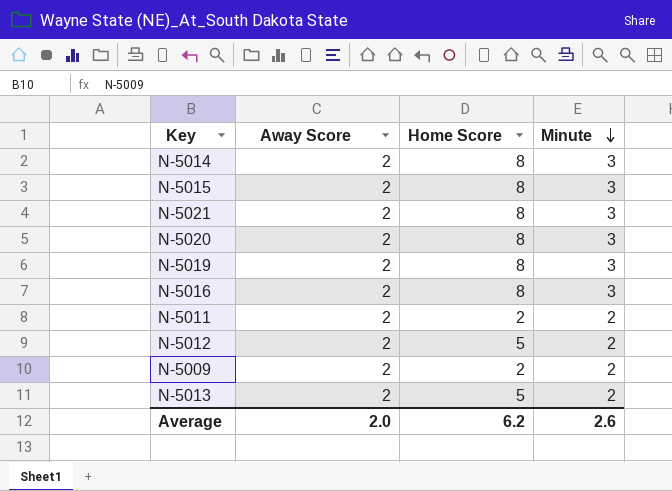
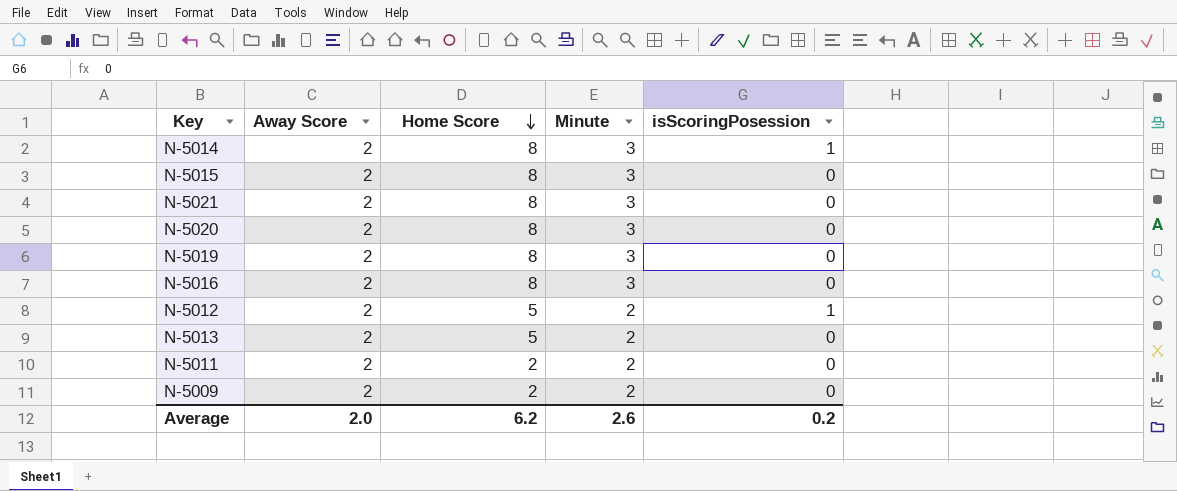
row order: Minute descending -> Home Score descending
column isScoringPosession | position: none -> 5

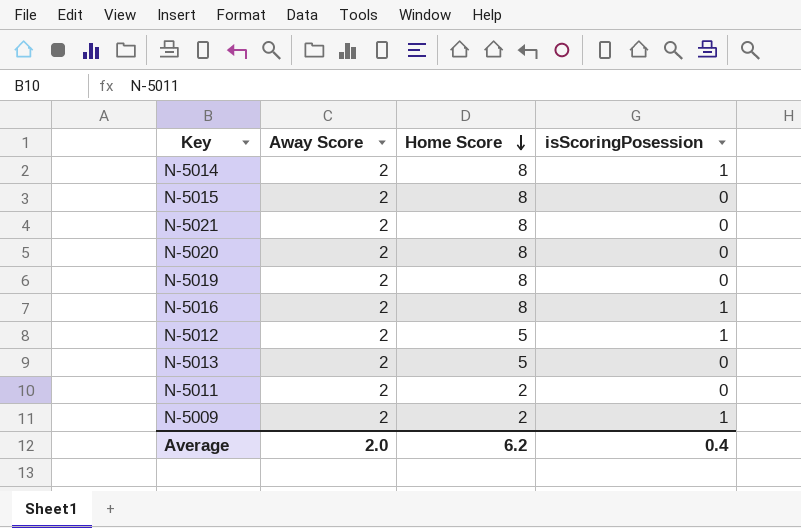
column Minute | position: 4 -> none
N-5016 | isScoringPosession: 0 -> 1
N-5009 | isScoringPosession: 0 -> 1
Average | isScoringPosession: 0.2 -> 0.4

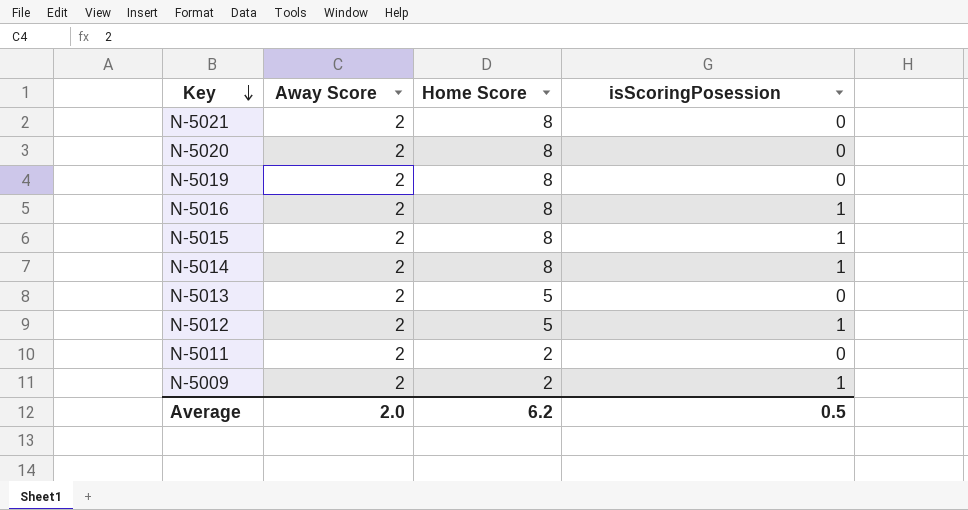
row order: Home Score descending -> Key descending
N-5015 | isScoringPosession: 0 -> 1
Average | isScoringPosession: 0.4 -> 0.5

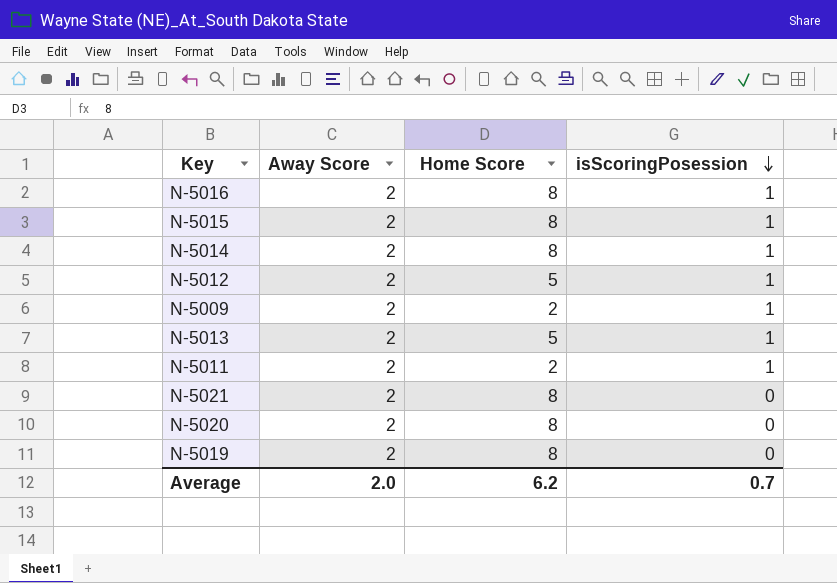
row order: Key descending -> isScoringPosession descending
N-5013 | isScoringPosession: 0 -> 1
N-5011 | isScoringPosession: 0 -> 1
Average | isScoringPosession: 0.5 -> 0.7

